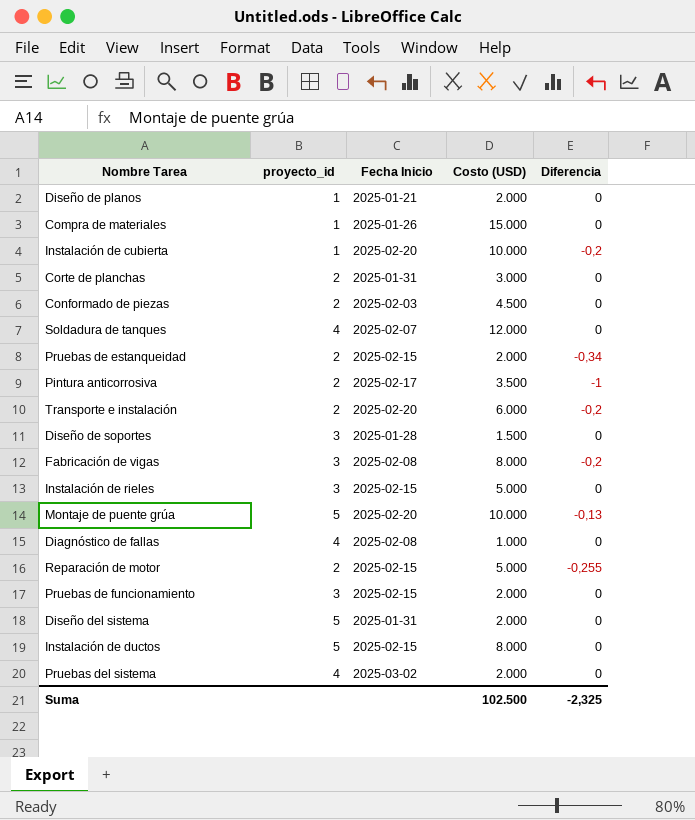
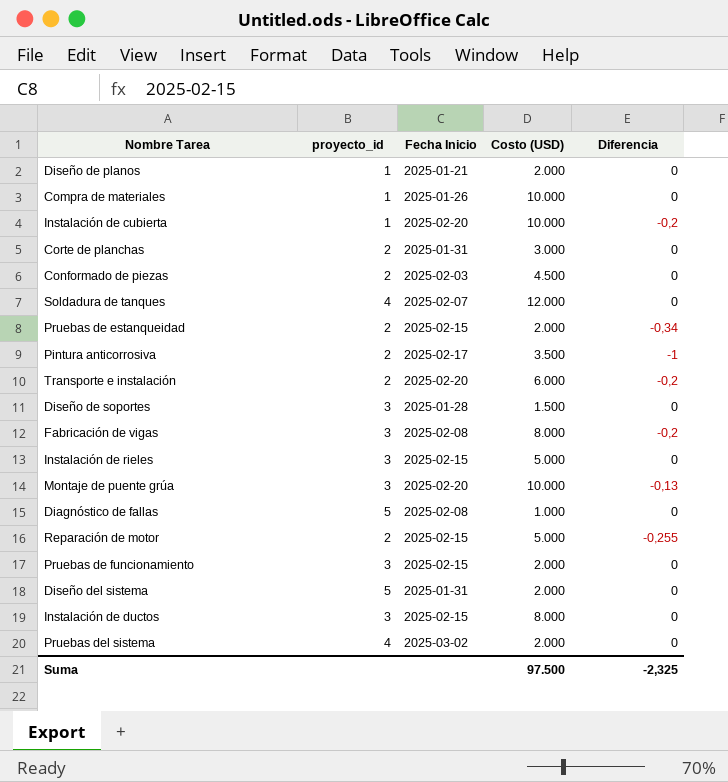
Compra de materiales | Costo (USD): 15.000 -> 10.000
Montaje de puente grúa | proyecto_id: 5 -> 3
Diagnóstico de fallas | proyecto_id: 4 -> 5
Instalación de ductos | proyecto_id: 5 -> 3
Suma | Costo (USD): 102.500 -> 97.500

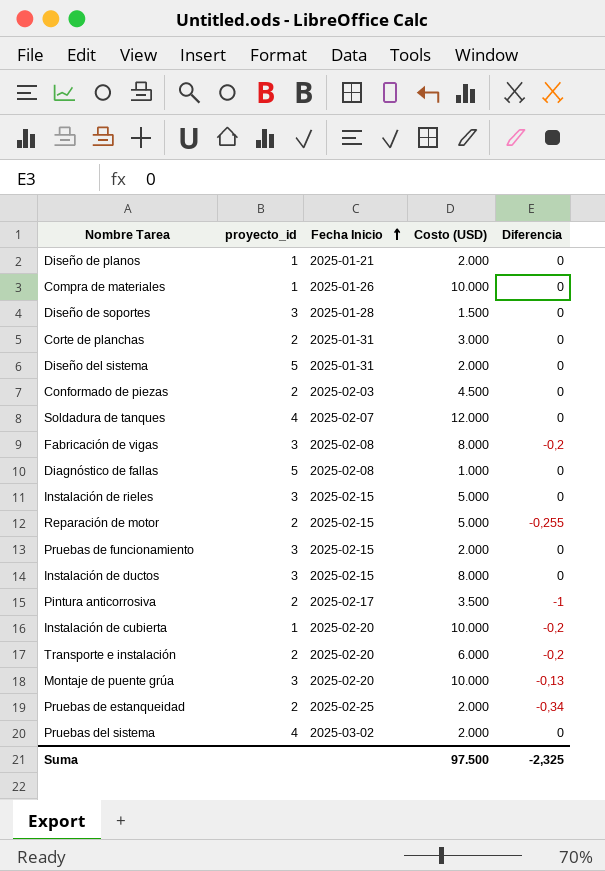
row order: none -> Fecha Inicio ascending
Pruebas de estanqueidad | Fecha Inicio: 2025-02-15 -> 2025-02-25

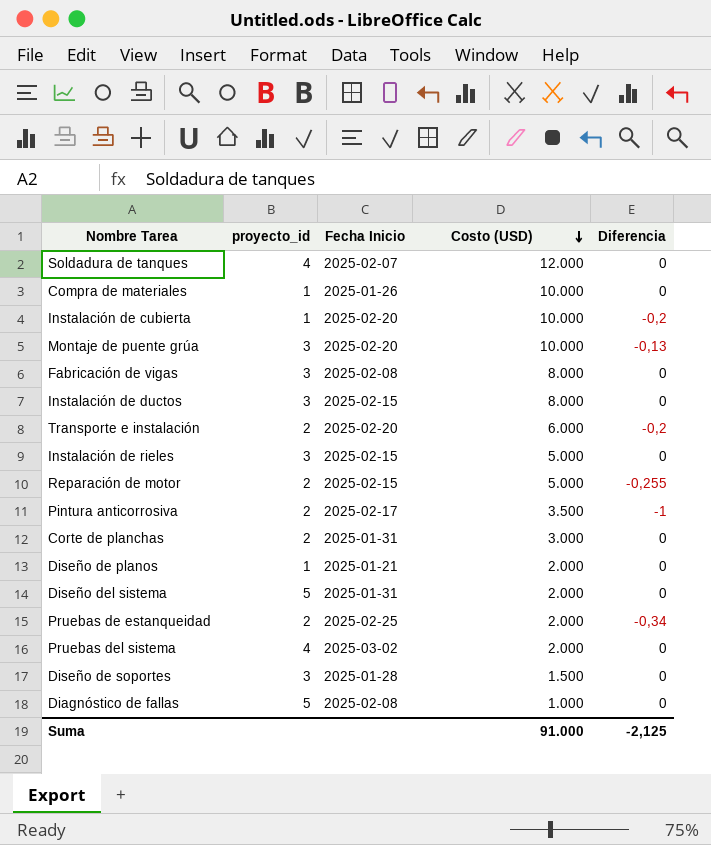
row order: Fecha Inicio ascending -> Costo (USD) descending
row Conformado de piezas: 2 | 2025-02-03 | 4.500 | 0 -> none
row Pruebas de funcionamiento: 3 | 2025-02-15 | 2.000 | 0 -> none
Fabricación de vigas | Diferencia: -0,2 -> 0
Suma | Costo (USD): 97.500 -> 91.000
Suma | Diferencia: -2,325 -> -2,125

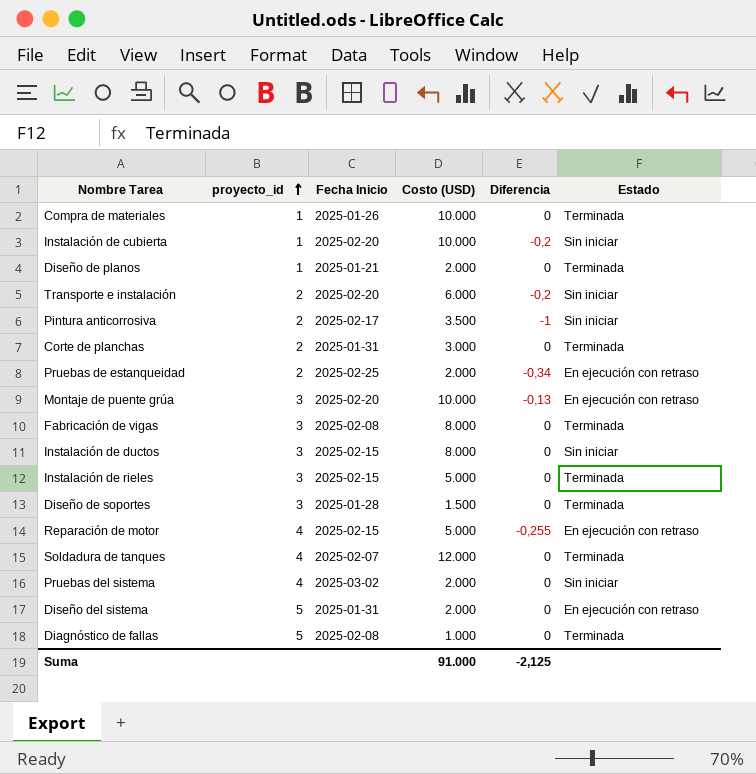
row order: Costo (USD) descending -> proyecto_id ascending
column Estado | position: none -> 6
Reparación de motor | proyecto_id: 2 -> 4

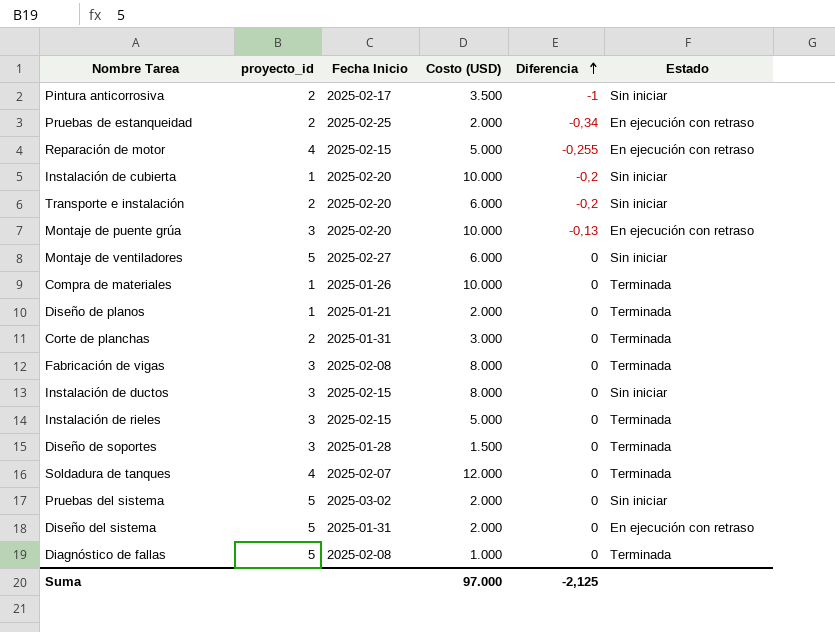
row order: proyecto_id ascending -> Diferencia ascending
row Montaje de ventiladores: none -> 5 | 2025-02-27 | 6.000 | 0 | Sin iniciar
Pruebas del sistema | proyecto_id: 4 -> 5
Suma | Costo (USD): 91.000 -> 97.000

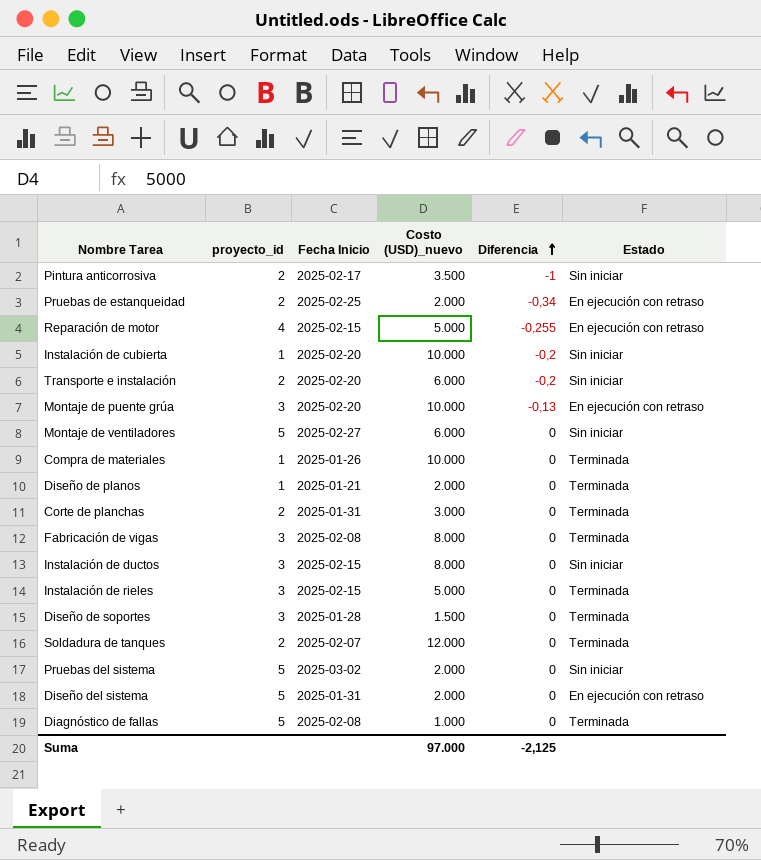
column name: Costo (USD) -> Costo (USD)_nuevo
Soldadura de tanques | proyecto_id: 4 -> 2

